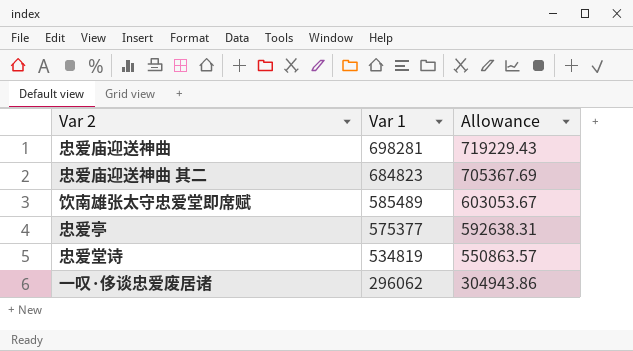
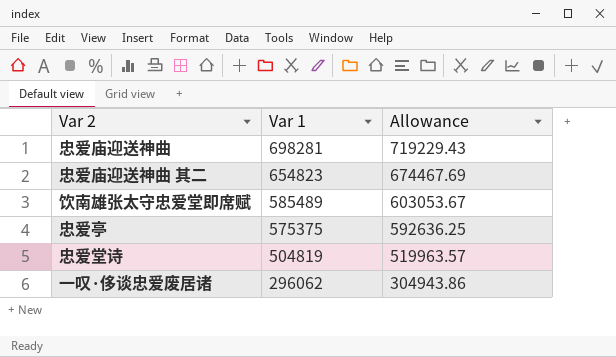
忠爱庙迎送神曲 其二 | Var 1: 684823 -> 654823
忠爱庙迎送神曲 其二 | Allowance: 705367.69 -> 674467.69
忠爱亭 | Var 1: 575377 -> 575375
忠爱亭 | Allowance: 592638.31 -> 592636.25
忠爱堂诗 | Var 1: 534819 -> 504819
忠爱堂诗 | Allowance: 550863.57 -> 519963.57

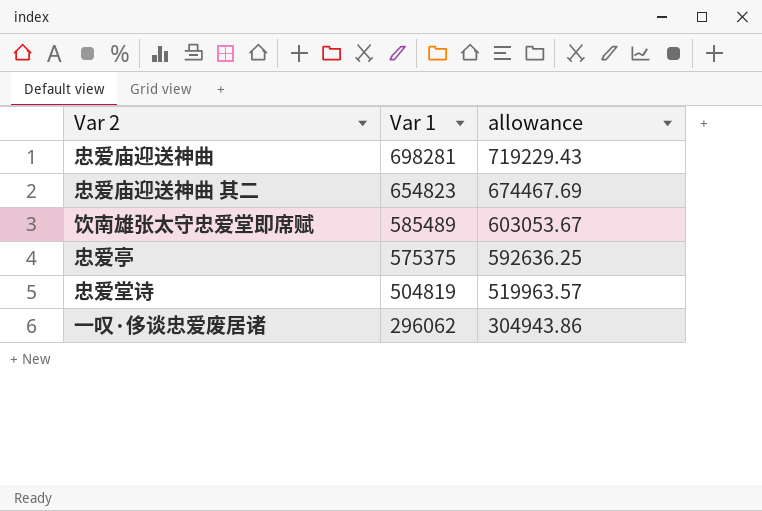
column name: Allowance -> allowance

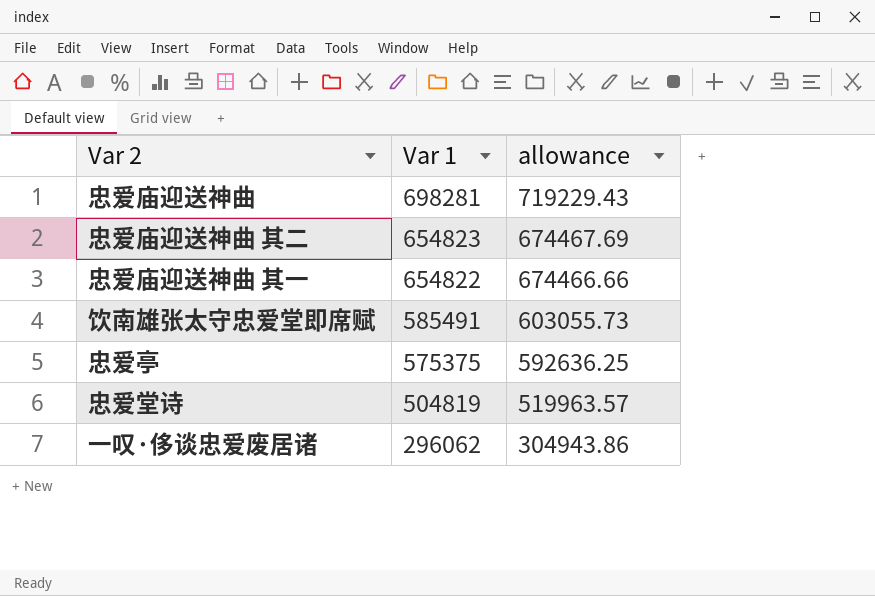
row 忠爱庙迎送神曲 其一: none -> 654822 | 674466.66
饮南雄张太守忠爱堂即席赋 | Var 1: 585489 -> 585491
饮南雄张太守忠爱堂即席赋 | allowance: 603053.67 -> 603055.73

